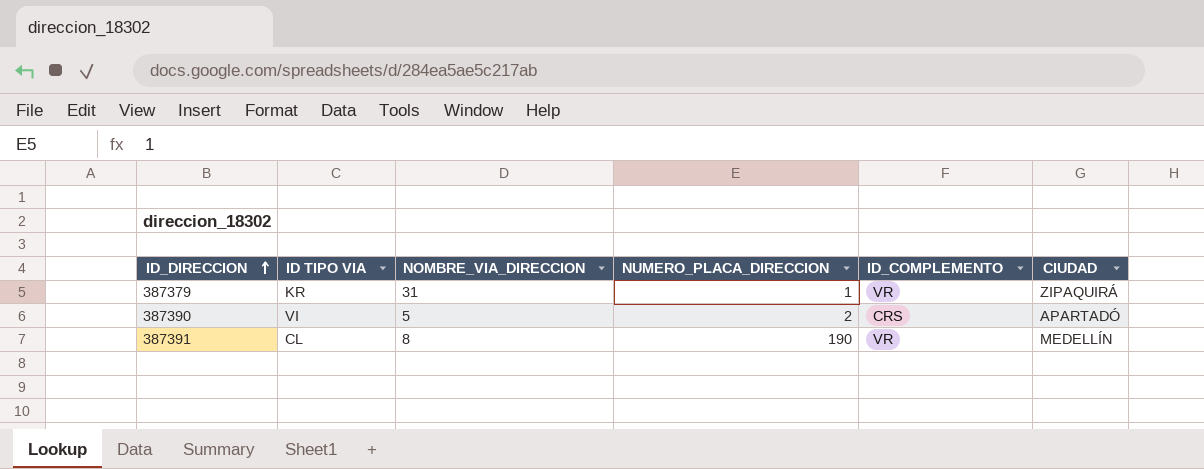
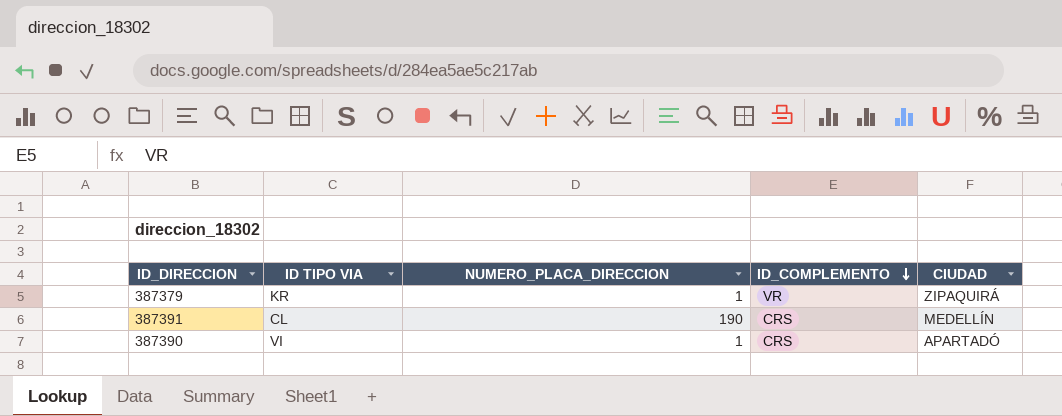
row order: ID_DIRECCION ascending -> ID_COMPLEMENTO descending
column NOMBRE_VIA_DIRECCION | position: 3 -> none
387391 | ID_COMPLEMENTO: VR -> CRS
387390 | NUMERO_PLACA_DIRECCION: 2 -> 1

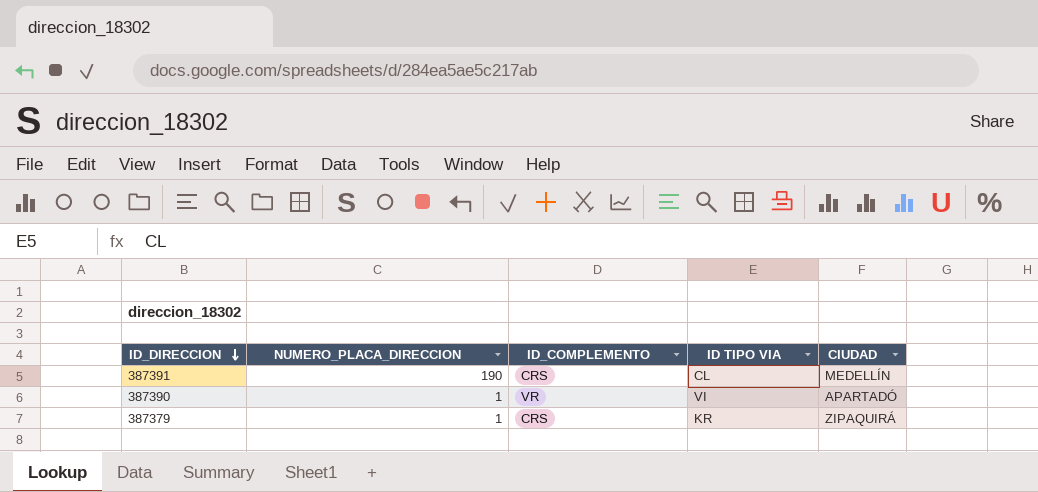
row order: ID_COMPLEMENTO descending -> ID_DIRECCION descending
column ID TIPO VIA | position: 2 -> 4
387390 | ID_COMPLEMENTO: CRS -> VR
387379 | ID_COMPLEMENTO: VR -> CRS

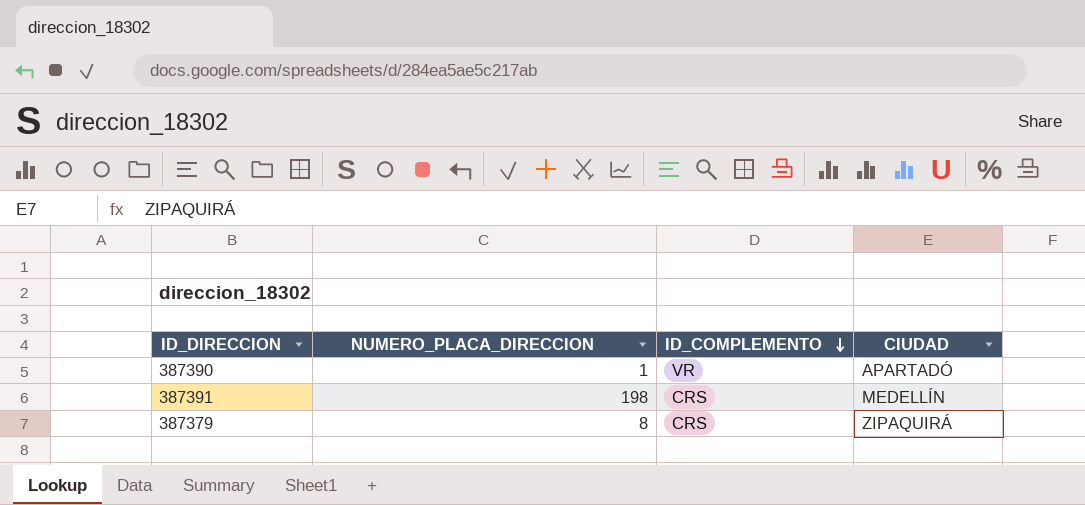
row order: ID_DIRECCION descending -> ID_COMPLEMENTO descending
column ID TIPO VIA | position: 4 -> none
387391 | NUMERO_PLACA_DIRECCION: 190 -> 198
387379 | NUMERO_PLACA_DIRECCION: 1 -> 8

